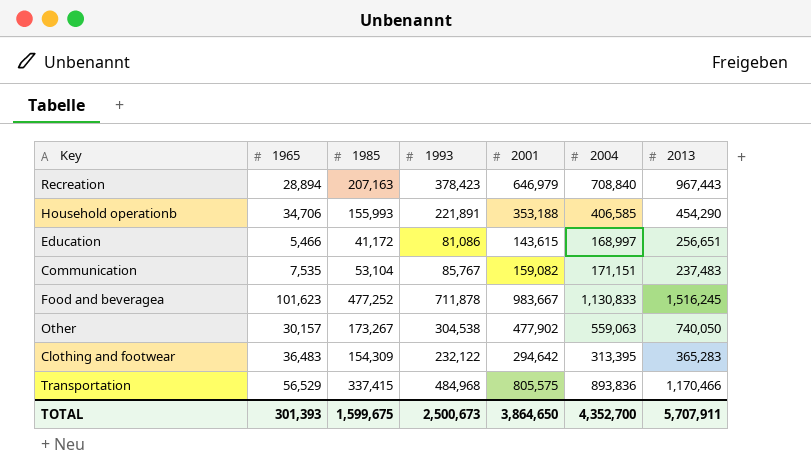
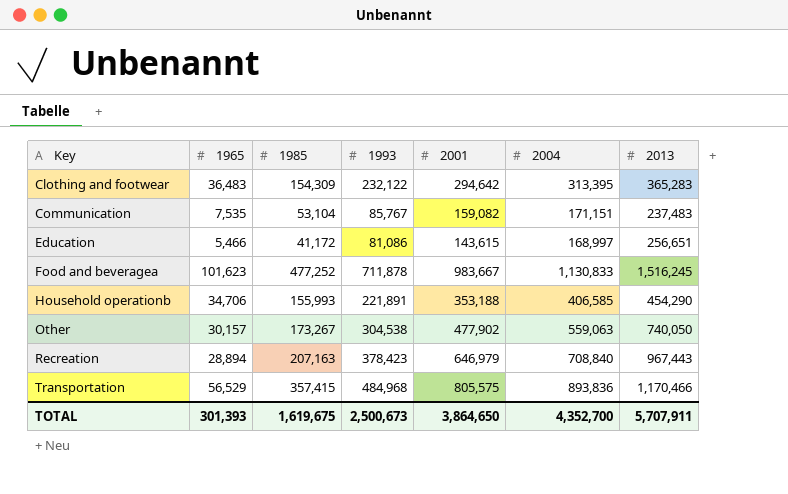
row order: none -> Key ascending
Transportation | 1985: 337,415 -> 357,415
TOTAL | 1985: 1,599,675 -> 1,619,675

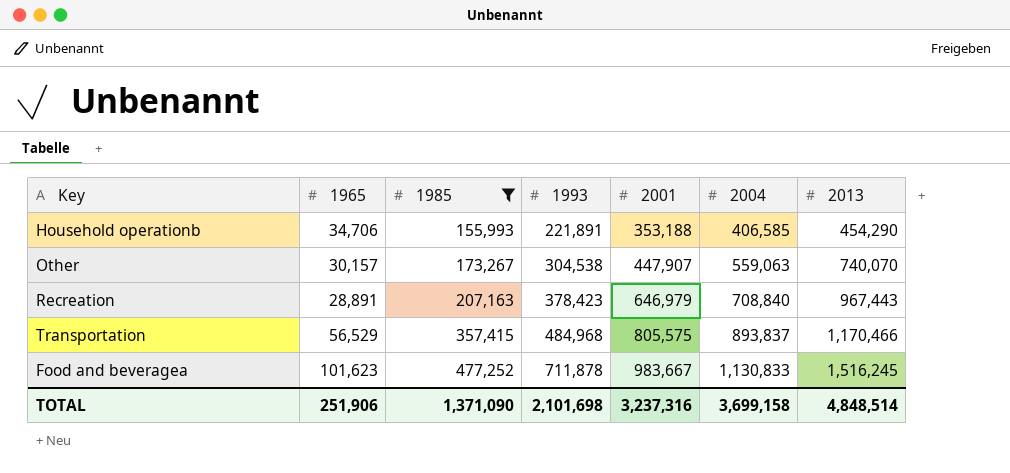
filter: none -> 1985 >= 155,993
row order: Key ascending -> 1985 ascending
Other | 2001: 477,902 -> 447,907
Other | 2013: 740,050 -> 740,070
Recreation | 1965: 28,894 -> 28,891
Transportation | 2004: 893,836 -> 893,837
TOTAL | 1965: 301,393 -> 251,906
TOTAL | 1985: 1,619,675 -> 1,371,090
TOTAL | 1993: 2,500,673 -> 2,101,698
TOTAL | 2001: 3,864,650 -> 3,237,316
TOTAL | 2004: 4,352,700 -> 3,699,158
TOTAL | 2013: 5,707,911 -> 4,848,514

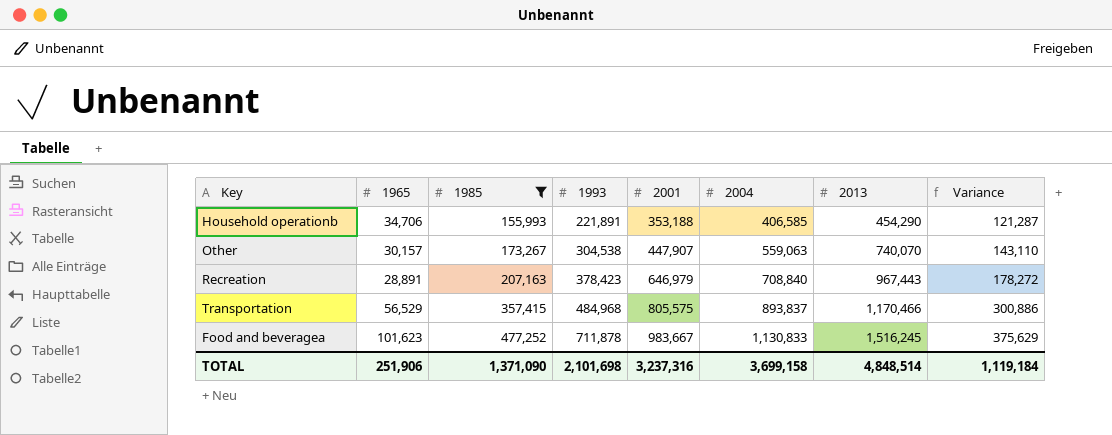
column Variance | formula: none -> [1985] - [1965]

